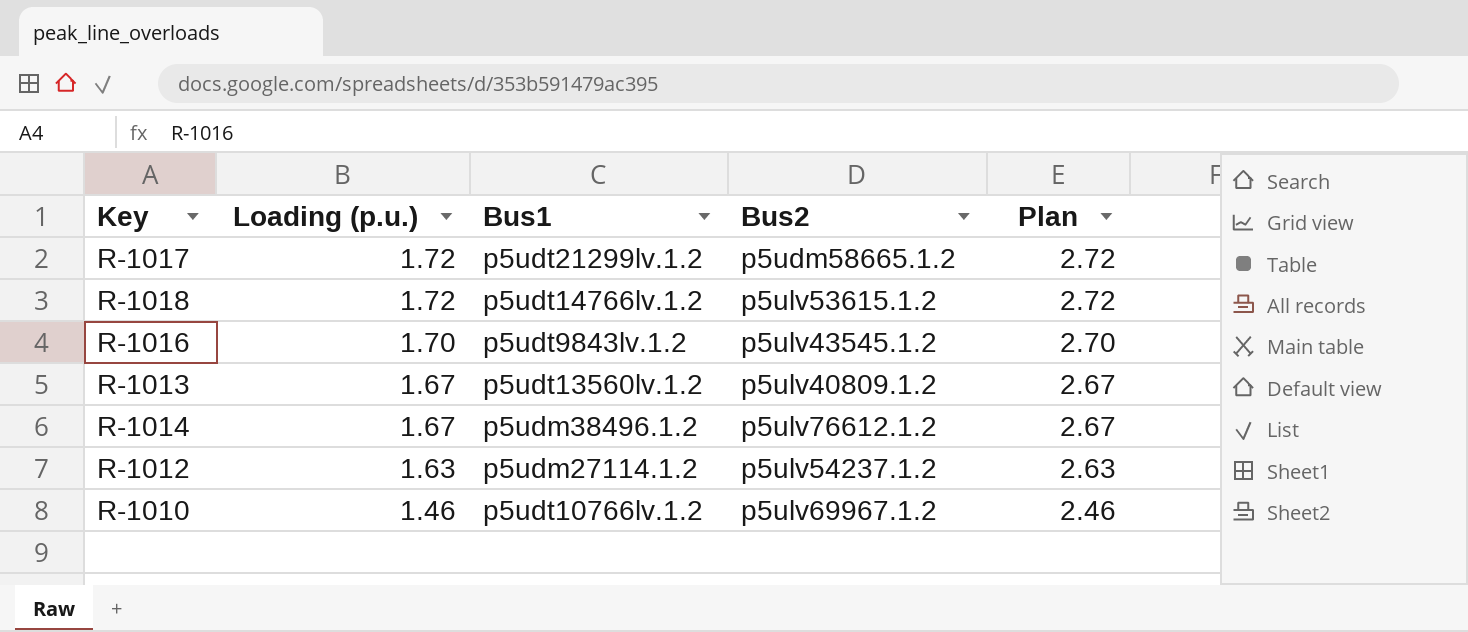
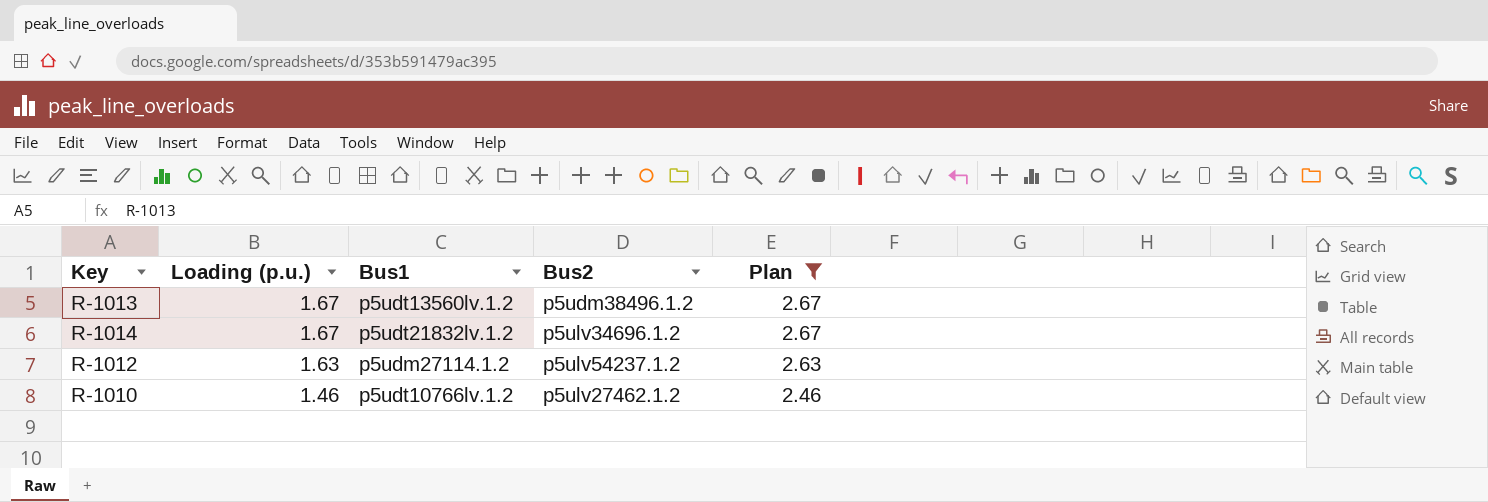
filter: none -> Plan <= 2.67
R-1013 | Bus2: p5ulv40809.1.2 -> p5udm38496.1.2
R-1014 | Bus1: p5udm38496.1.2 -> p5udt21832lv.1.2
R-1014 | Bus2: p5ulv76612.1.2 -> p5ulv34696.1.2
R-1010 | Bus2: p5ulv69967.1.2 -> p5ulv27462.1.2

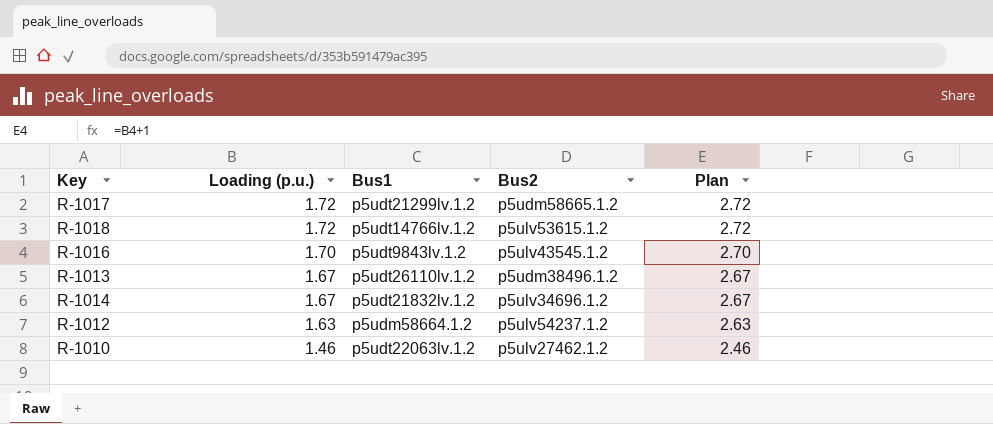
filter: Plan <= 2.67 -> none
R-1013 | Bus1: p5udt13560lv.1.2 -> p5udt26110lv.1.2
R-1012 | Bus1: p5udm27114.1.2 -> p5udm58664.1.2
R-1010 | Bus1: p5udt10766lv.1.2 -> p5udt22063lv.1.2

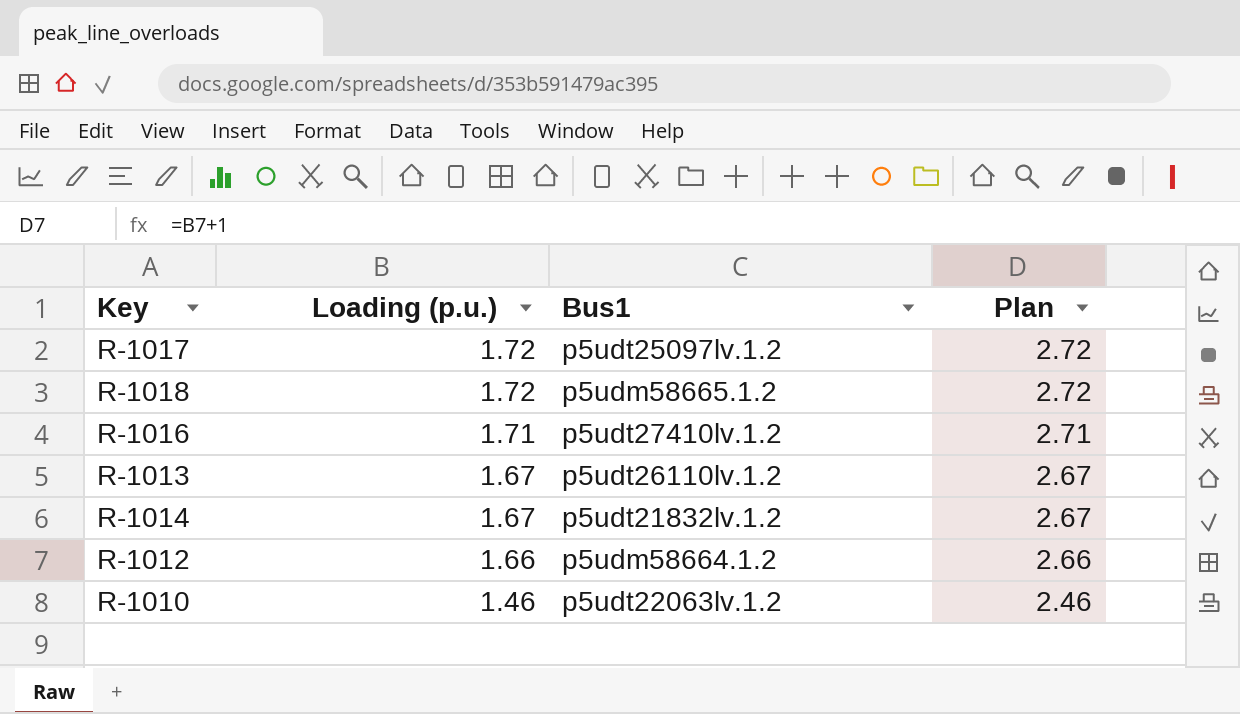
column Bus2 | position: 4 -> none
R-1017 | Bus1: p5udt21299lv.1.2 -> p5udt25097lv.1.2
R-1018 | Bus1: p5udt14766lv.1.2 -> p5udm58665.1.2
R-1016 | Loading (p.u.): 1.70 -> 1.71
R-1016 | Bus1: p5udt9843lv.1.2 -> p5udt27410lv.1.2
R-1016 | Plan: 2.70 -> 2.71
R-1012 | Loading (p.u.): 1.63 -> 1.66
R-1012 | Plan: 2.63 -> 2.66

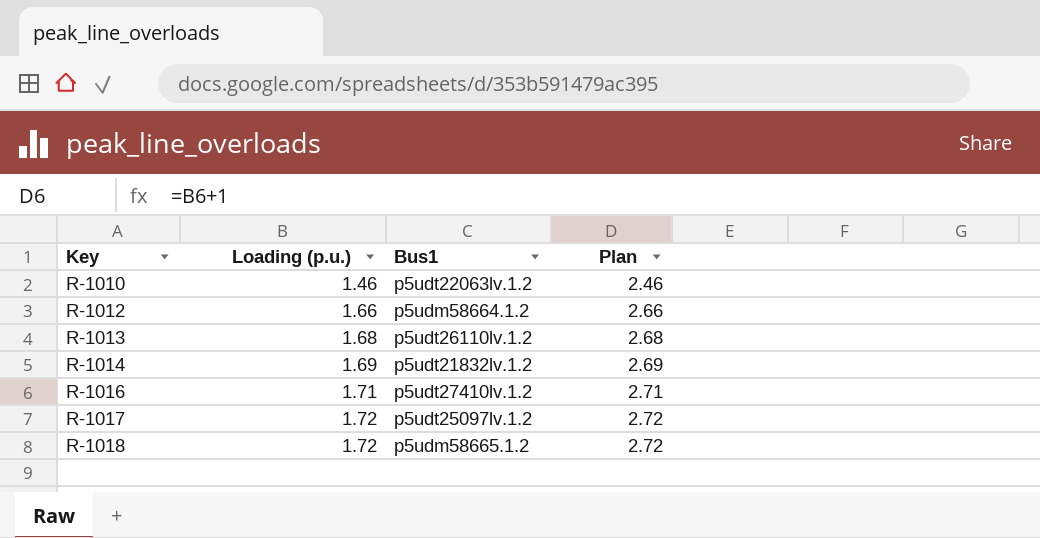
row order: Loading (p.u.) descending -> Key ascending
R-1013 | Loading (p.u.): 1.67 -> 1.68
R-1013 | Plan: 2.67 -> 2.68
R-1014 | Loading (p.u.): 1.67 -> 1.69
R-1014 | Plan: 2.67 -> 2.69

